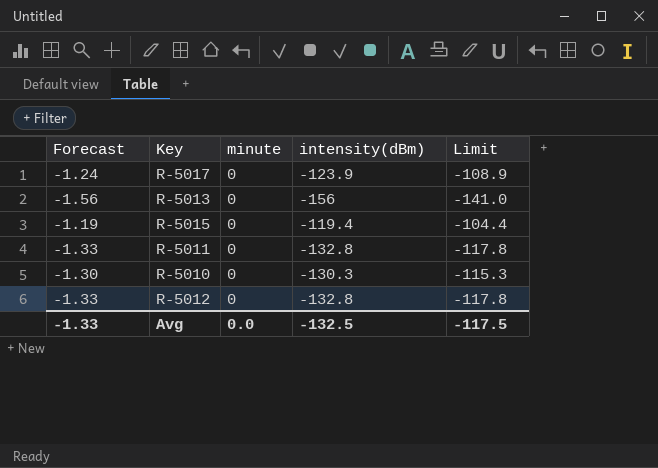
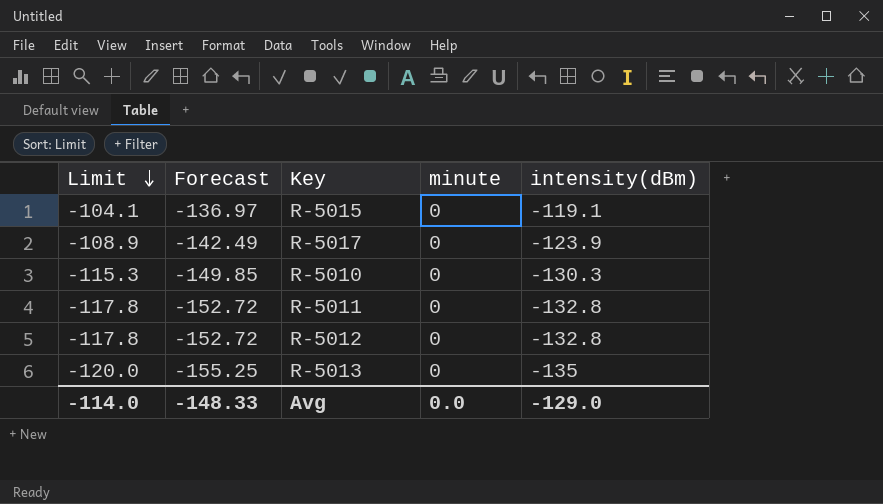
row order: none -> Limit descending
column Limit | position: 5 -> 1
column Forecast | formula: [intensity(dBm)] * 0.01 -> [intensity(dBm)] * 1.15
R-5015 | Limit: -104.4 -> -104.1
R-5015 | intensity(dBm): -119.4 -> -119.1
R-5013 | Limit: -141.0 -> -120.0
R-5013 | intensity(dBm): -156 -> -135
Avg | Limit: -117.5 -> -114.0
Avg | Forecast: -1.33 -> -148.33
Avg | intensity(dBm): -132.5 -> -129.0

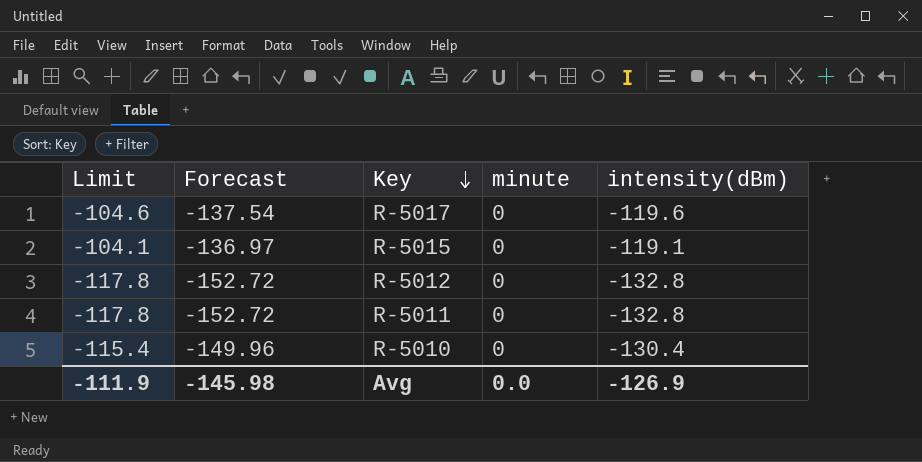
row order: Limit descending -> Key descending
row R-5013: -120.0 | -155.25 | 0 | -135 -> none
R-5017 | Limit: -108.9 -> -104.6
R-5017 | Forecast: -142.49 -> -137.54
R-5017 | intensity(dBm): -123.9 -> -119.6
R-5010 | Limit: -115.3 -> -115.4
R-5010 | Forecast: -149.85 -> -149.96
R-5010 | intensity(dBm): -130.3 -> -130.4
Avg | Limit: -114.0 -> -111.9
Avg | Forecast: -148.33 -> -145.98
Avg | intensity(dBm): -129.0 -> -126.9

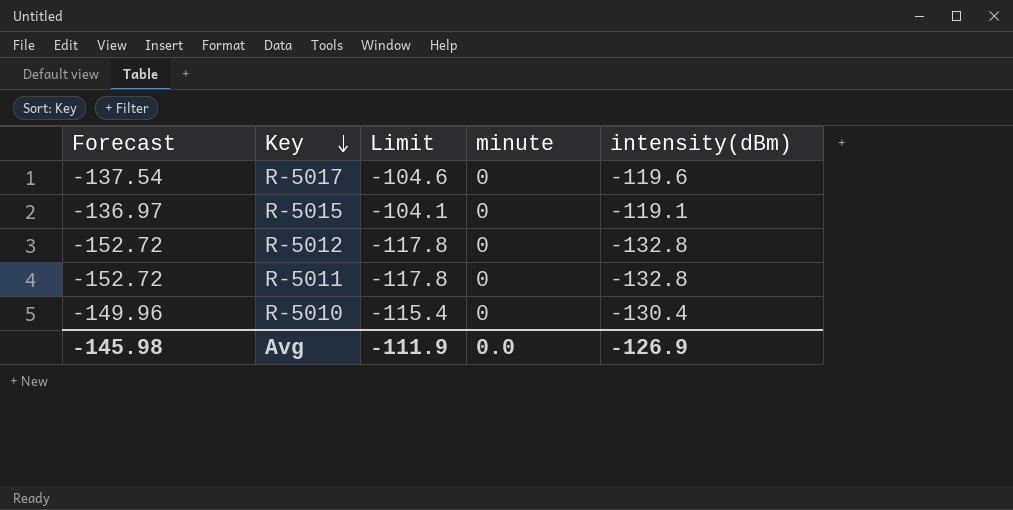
column Limit | position: 1 -> 3

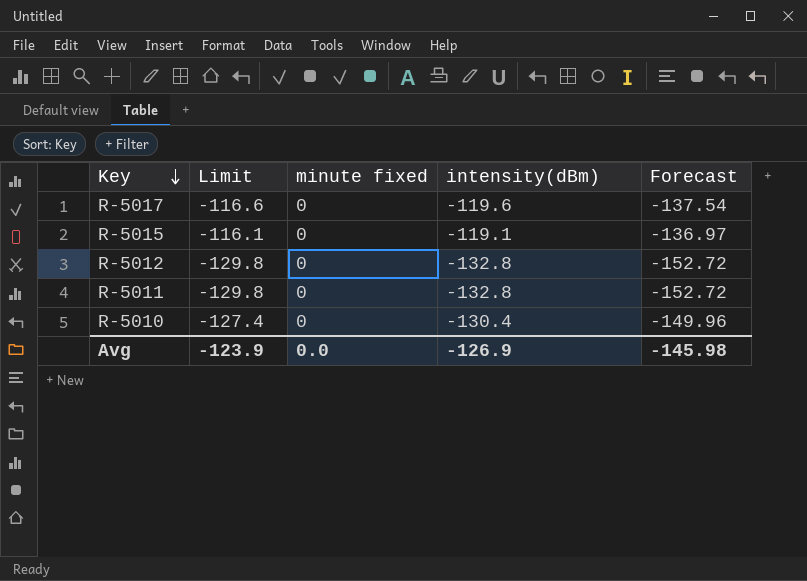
column Limit | formula: [intensity(dBm)] + 15 -> [intensity(dBm)] + 3
column name: minute -> minute fixed
column Forecast | position: 1 -> 5
Avg | Limit: -111.9 -> -123.9

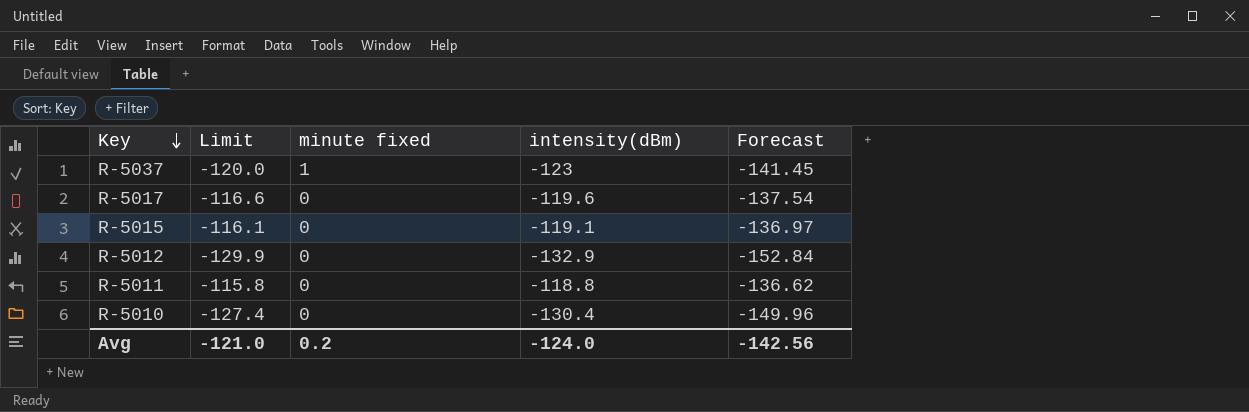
row R-5037: none -> -120.0 | 1 | -123 | -141.45
R-5012 | Limit: -129.8 -> -129.9
R-5012 | intensity(dBm): -132.8 -> -132.9
R-5012 | Forecast: -152.72 -> -152.84
R-5011 | Limit: -129.8 -> -115.8
R-5011 | intensity(dBm): -132.8 -> -118.8
R-5011 | Forecast: -152.72 -> -136.62
Avg | Limit: -123.9 -> -121.0
Avg | minute fixed: 0.0 -> 0.2
Avg | intensity(dBm): -126.9 -> -124.0
Avg | Forecast: -145.98 -> -142.56

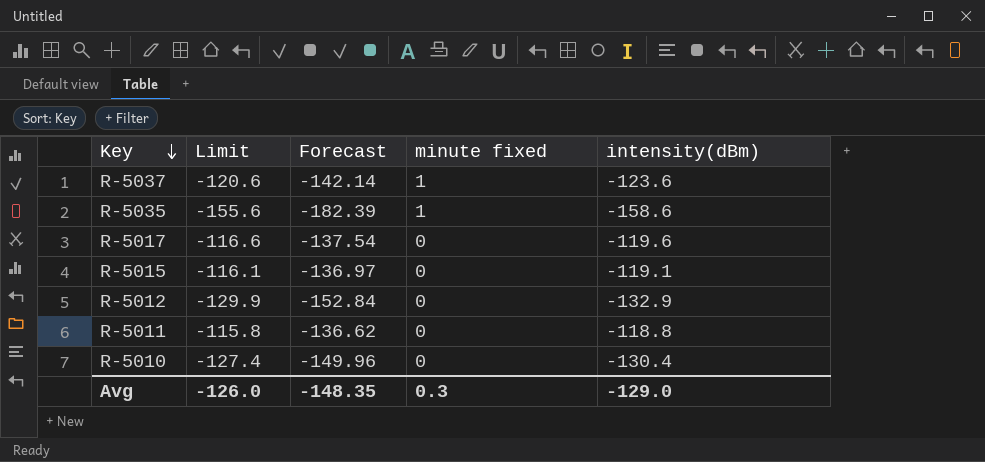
column Forecast | position: 5 -> 3
R-5037 | Limit: -120.0 -> -120.6
R-5037 | Forecast: -141.45 -> -142.14
R-5037 | intensity(dBm): -123 -> -123.6
row R-5035: none -> -155.6 | -182.39 | 1 | -158.6
Avg | Limit: -121.0 -> -126.0
Avg | Forecast: -142.56 -> -148.35
Avg | minute fixed: 0.2 -> 0.3
Avg | intensity(dBm): -124.0 -> -129.0

